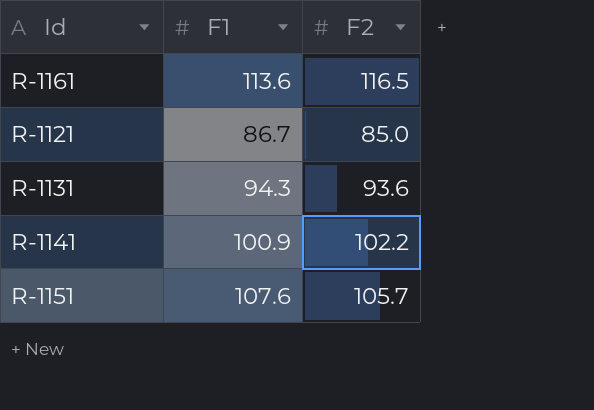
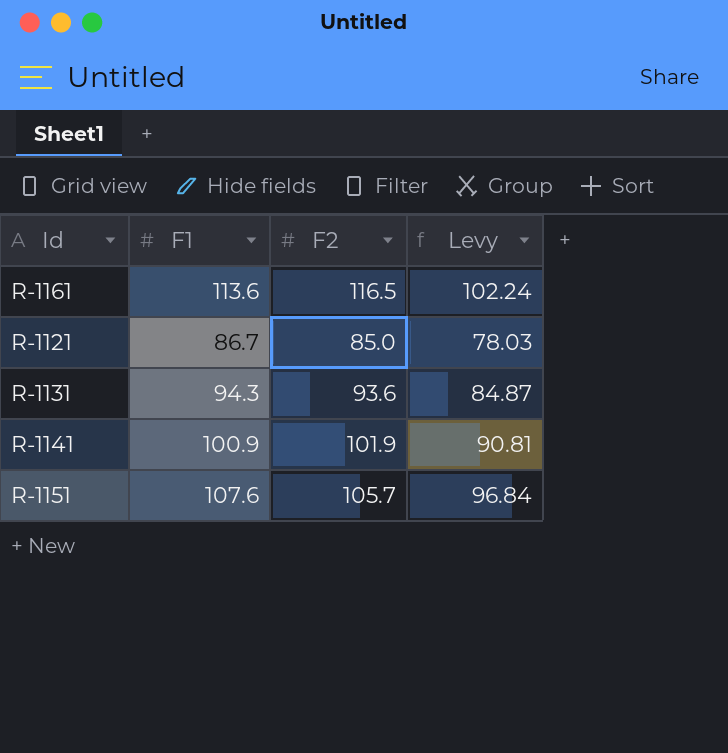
column Levy | formula: none -> [F1] * 0.9
R-1141 | F2: 102.2 -> 101.9

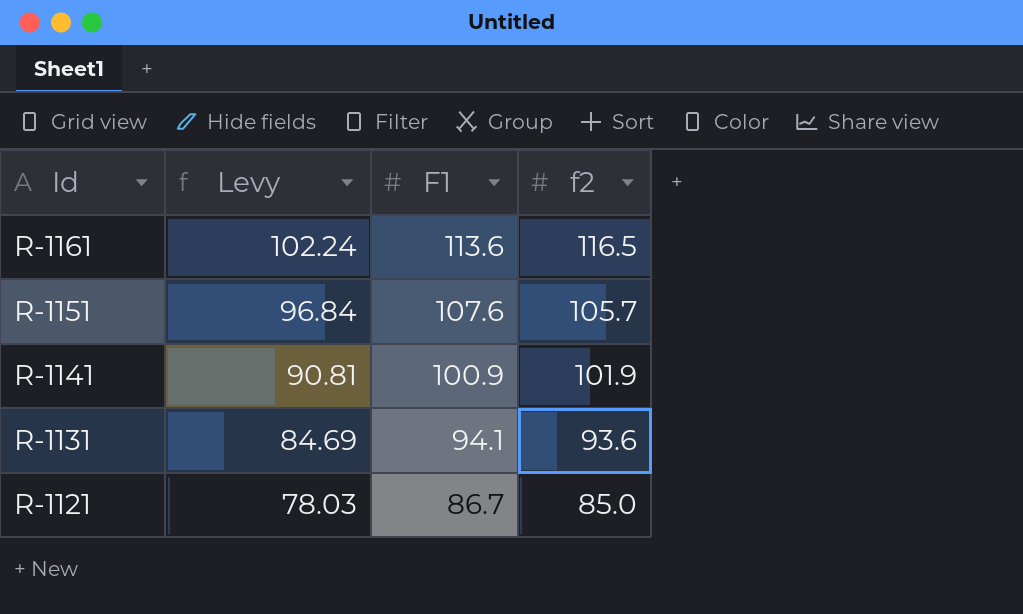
row order: none -> Id descending
column Levy | position: 4 -> 2
column name: F2 -> f2
R-1131 | Levy: 84.87 -> 84.69
R-1131 | F1: 94.3 -> 94.1

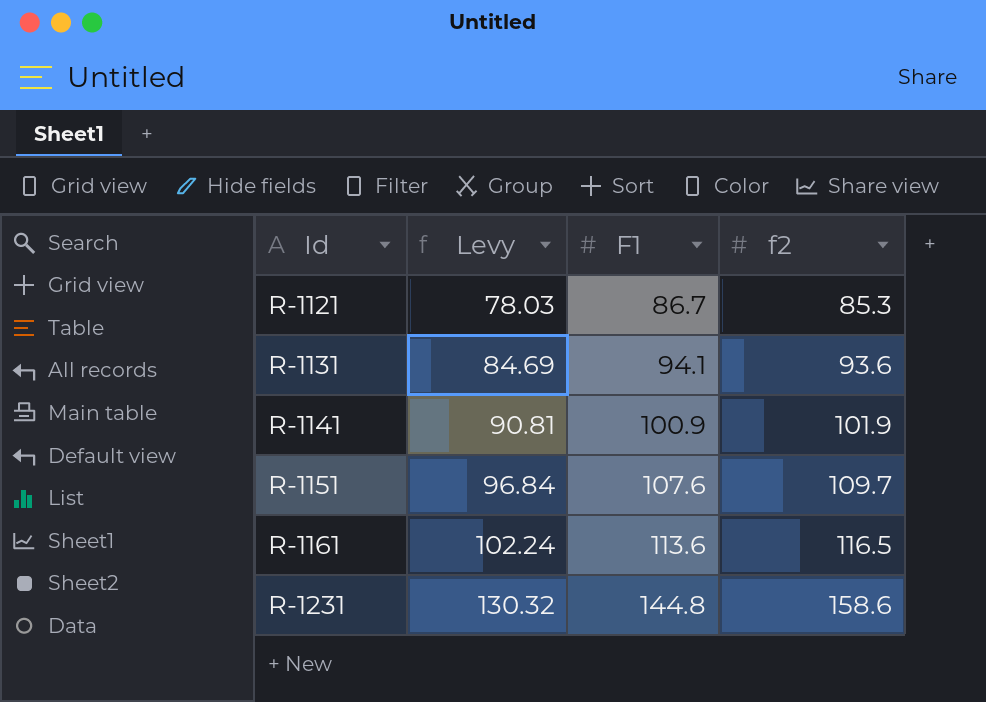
row order: Id descending -> Id ascending
R-1121 | f2: 85.0 -> 85.3
R-1151 | f2: 105.7 -> 109.7
row R-1231: none -> 130.32 | 144.8 | 158.6

